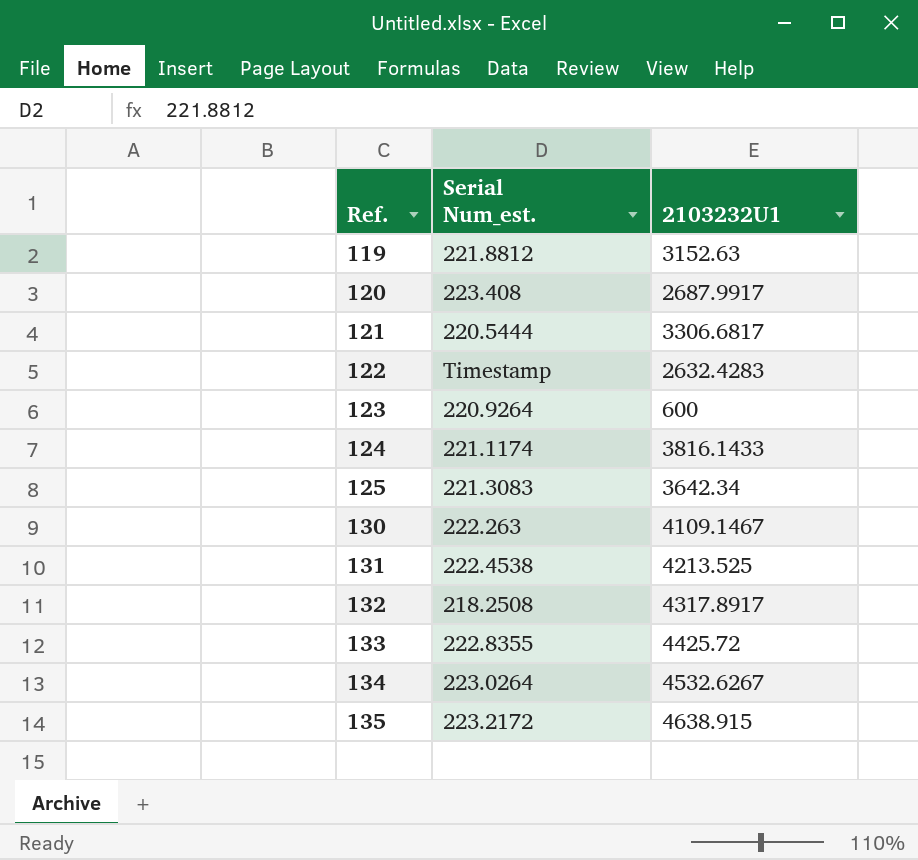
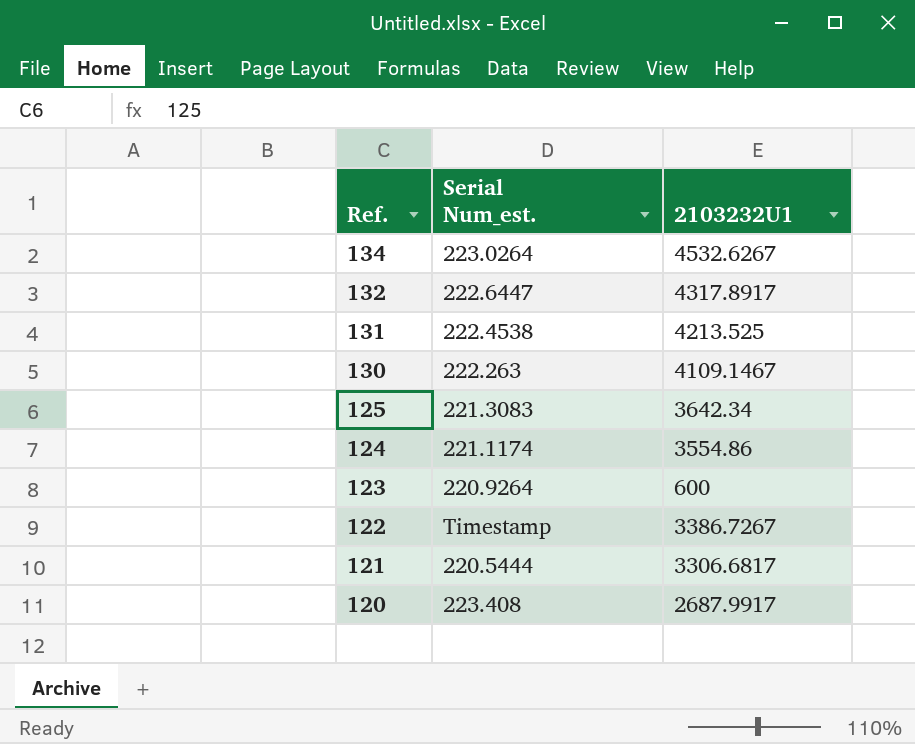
row order: Ref. ascending -> Ref. descending
row 119: 221.8812 | 3152.63 -> none
row 133: 222.8355 | 4425.72 -> none
row 135: 223.2172 | 4638.915 -> none
132 | Serial Num_est.: 218.2508 -> 222.6447
124 | 2103232U1: 3816.1433 -> 3554.86
122 | 2103232U1: 2632.4283 -> 3386.7267

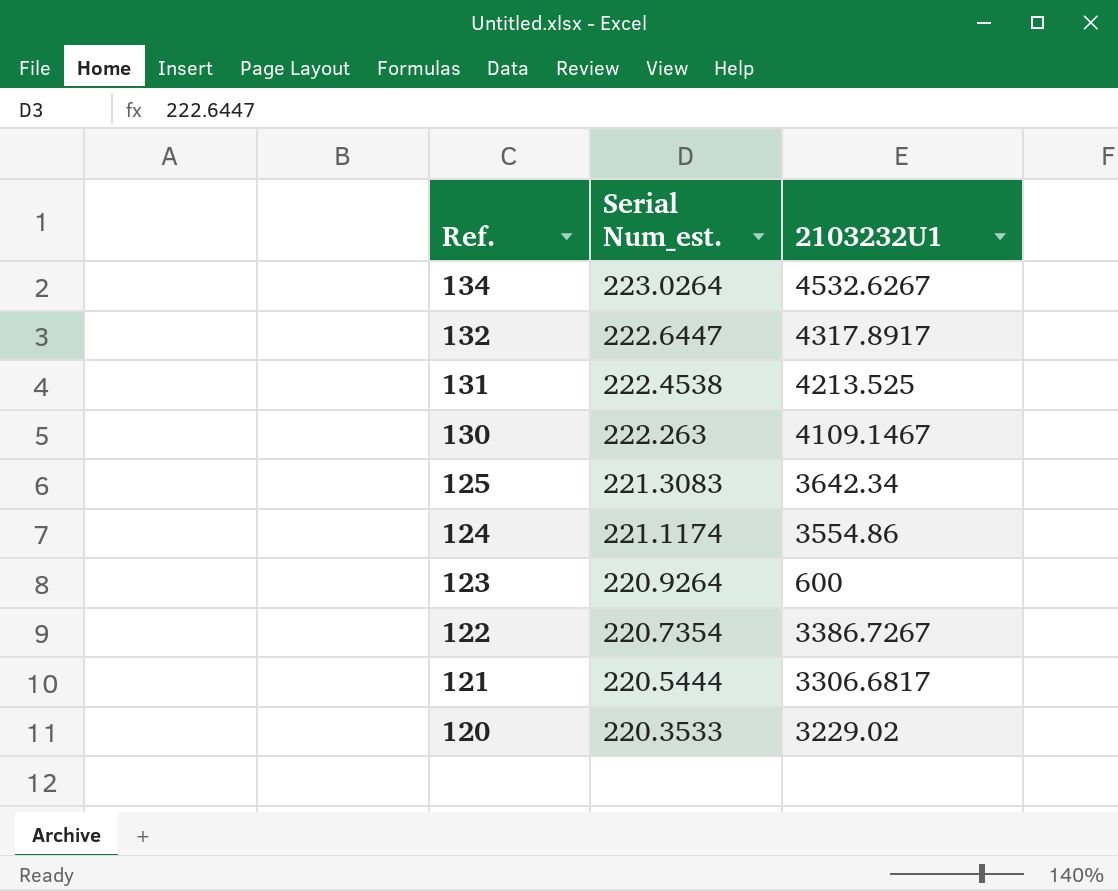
122 | Serial Num_est.: Timestamp -> 220.7354
120 | Serial Num_est.: 223.408 -> 220.3533
120 | 2103232U1: 2687.9917 -> 3229.02

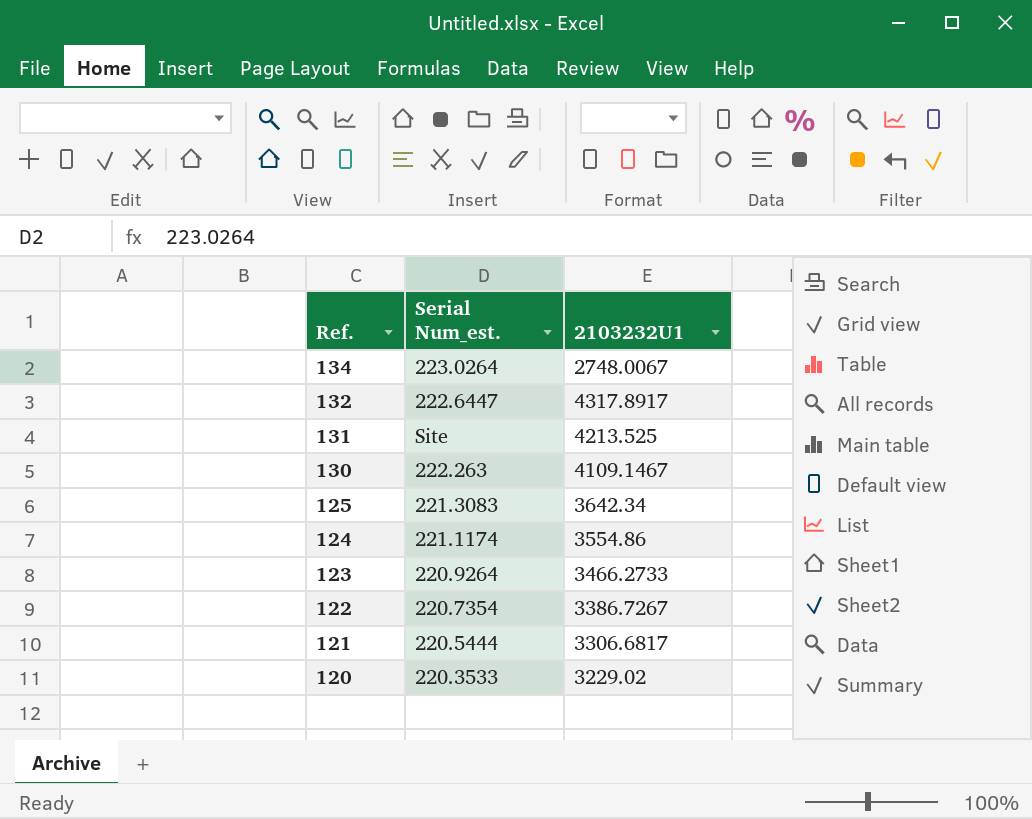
134 | 2103232U1: 4532.6267 -> 2748.0067
131 | Serial Num_est.: 222.4538 -> Site
123 | 2103232U1: 600 -> 3466.2733

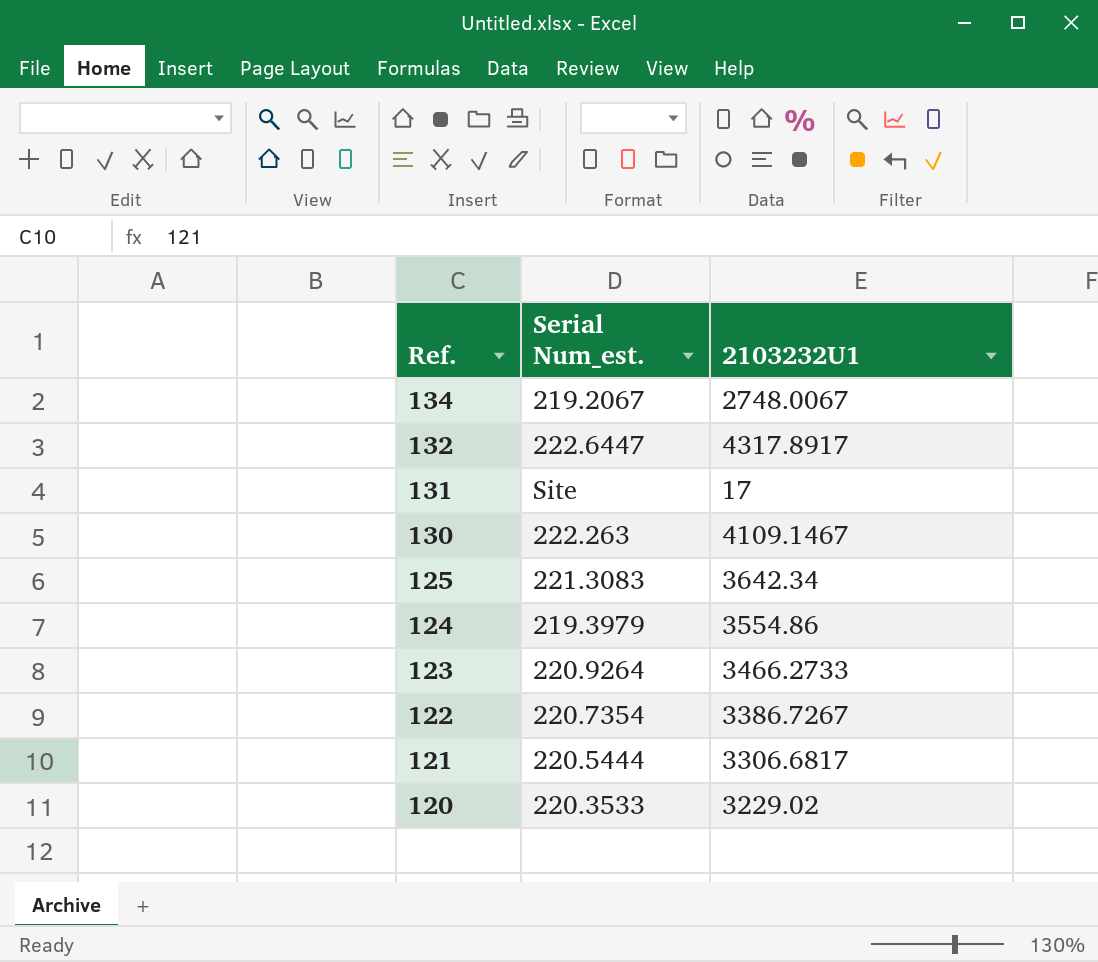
134 | Serial Num_est.: 223.0264 -> 219.2067
131 | 2103232U1: 4213.525 -> 17
124 | Serial Num_est.: 221.1174 -> 219.3979

